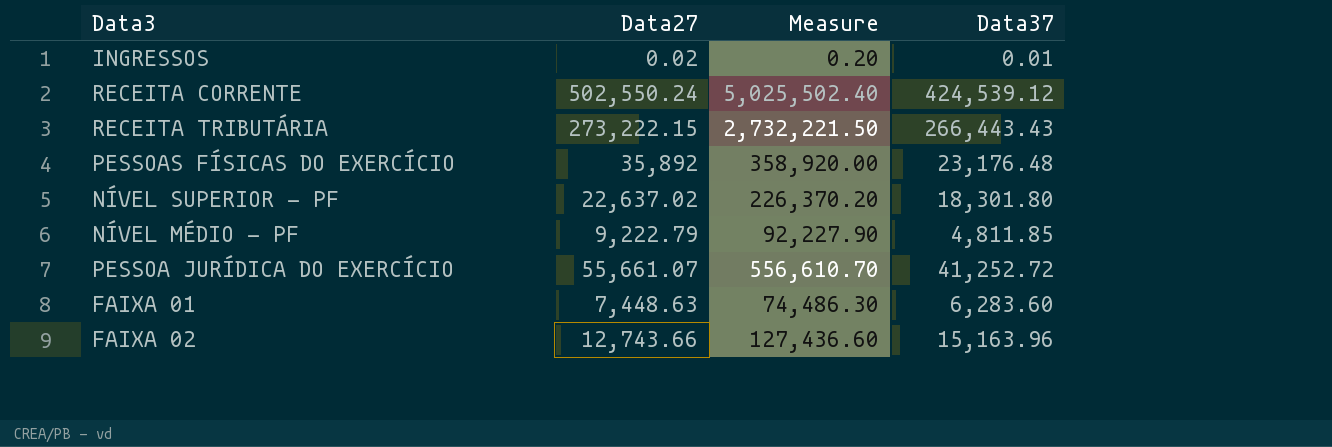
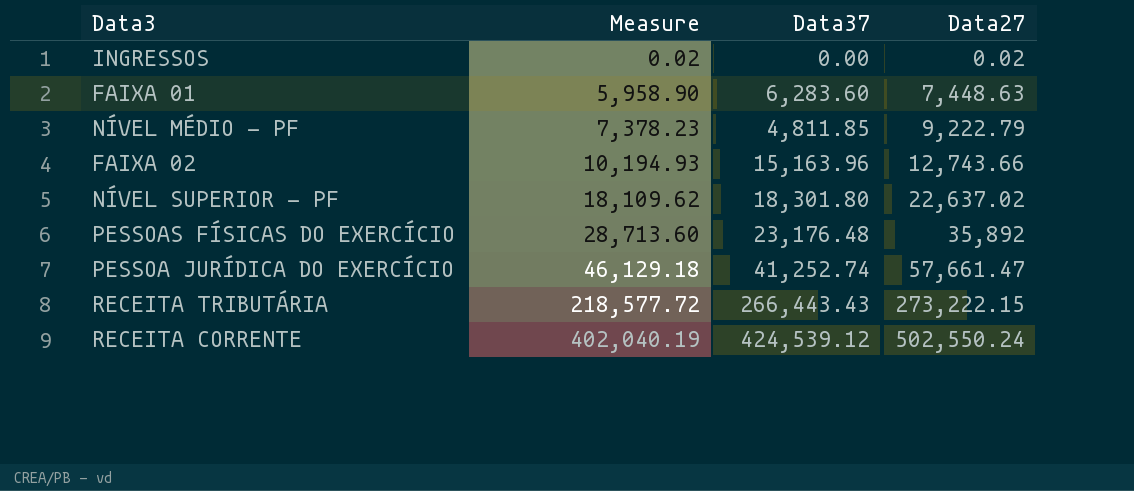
row order: none -> Measure ascending
column Measure | formula: [Data27] * 10 -> [Data27] * 0.8
column Data27 | position: 2 -> 4
INGRESSOS | Data37: 0.01 -> 0.00
PESSOA JURÍDICA DO EXERCÍCIO | Data37: 41,252.72 -> 41,252.74
PESSOA JURÍDICA DO EXERCÍCIO | Data27: 55,661.07 -> 57,661.47

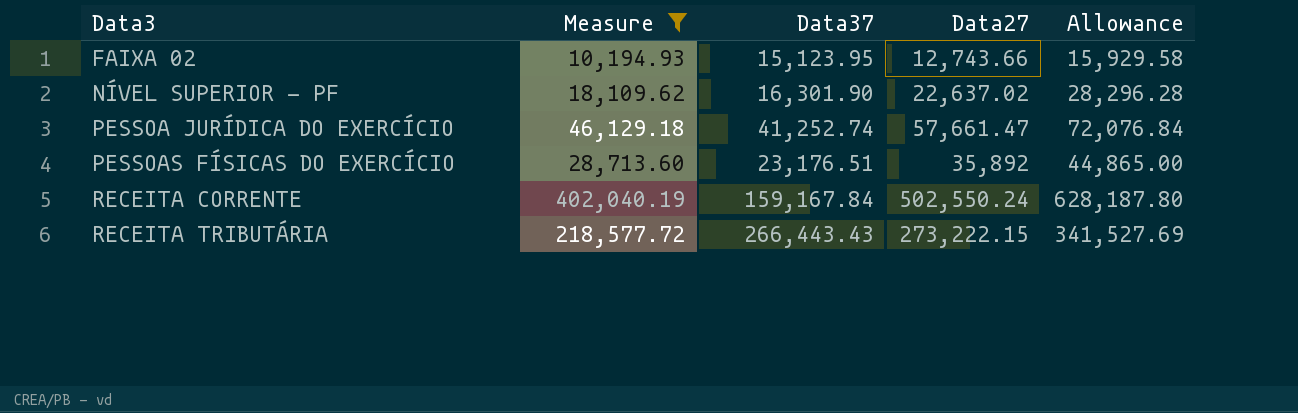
filter: none -> Measure >= 10,194.93
row order: Measure ascending -> Data3 ascending
column Allowance | formula: none -> [Data27] * 1.25
FAIXA 02 | Data37: 15,163.96 -> 15,123.95
NÍVEL SUPERIOR - PF | Data37: 18,301.80 -> 16,301.90
PESSOAS FÍSICAS DO EXERCÍCIO | Data37: 23,176.48 -> 23,176.51
RECEITA CORRENTE | Data37: 424,539.12 -> 159,167.84

